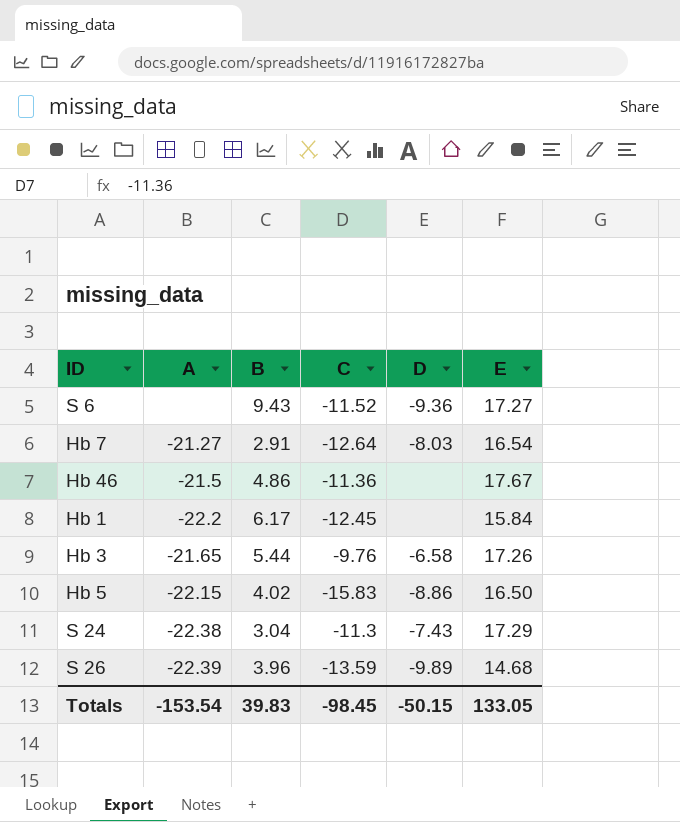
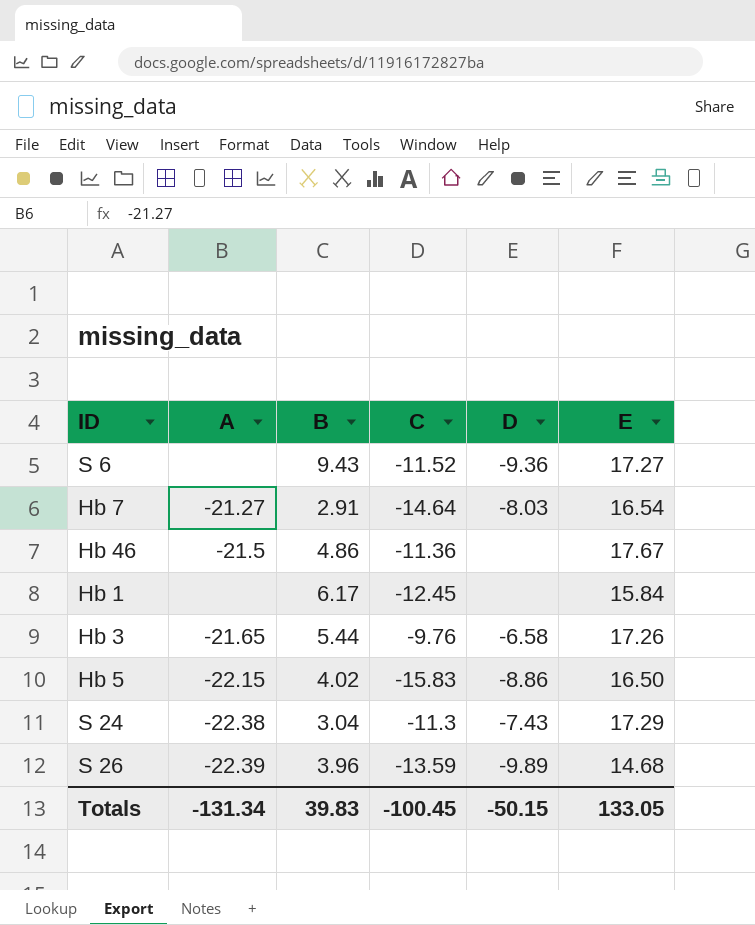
Hb 7 | C: -12.64 -> -14.64
Hb 1 | A: -22.2 -> none
Totals | A: -153.54 -> -131.34
Totals | C: -98.45 -> -100.45

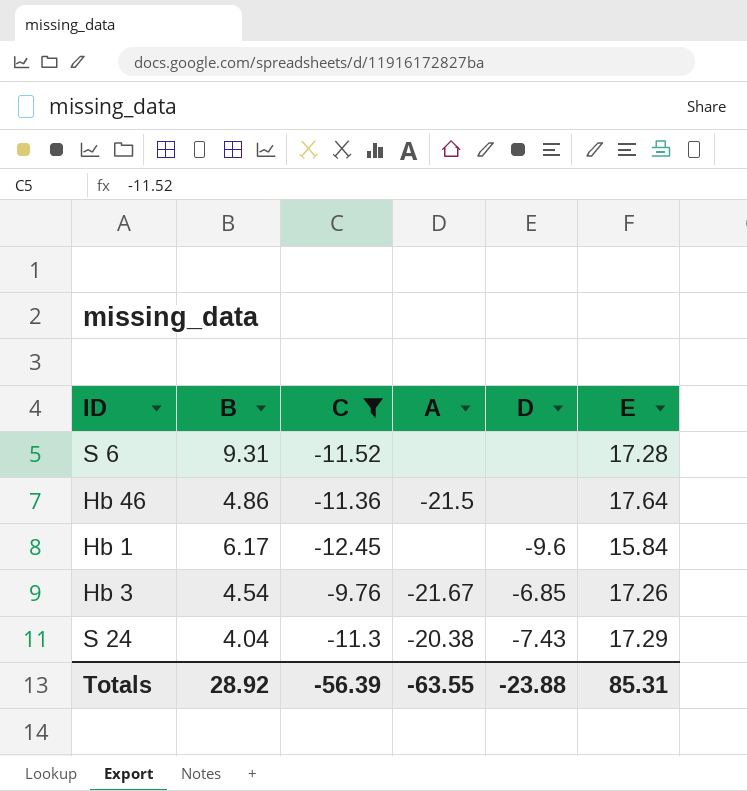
filter: none -> C >= -12.45
column A | position: 2 -> 4
S 6 | B: 9.43 -> 9.31
S 6 | D: -9.36 -> none
S 6 | E: 17.27 -> 17.28
Hb 46 | E: 17.67 -> 17.64
Hb 1 | D: none -> -9.6
Hb 3 | B: 5.44 -> 4.54
Hb 3 | A: -21.65 -> -21.67
Hb 3 | D: -6.58 -> -6.85
S 24 | B: 3.04 -> 4.04
S 24 | A: -22.38 -> -20.38
Totals | B: 39.83 -> 28.92
Totals | C: -100.45 -> -56.39
Totals | A: -131.34 -> -63.55
Totals | D: -50.15 -> -23.88
Totals | E: 133.05 -> 85.31

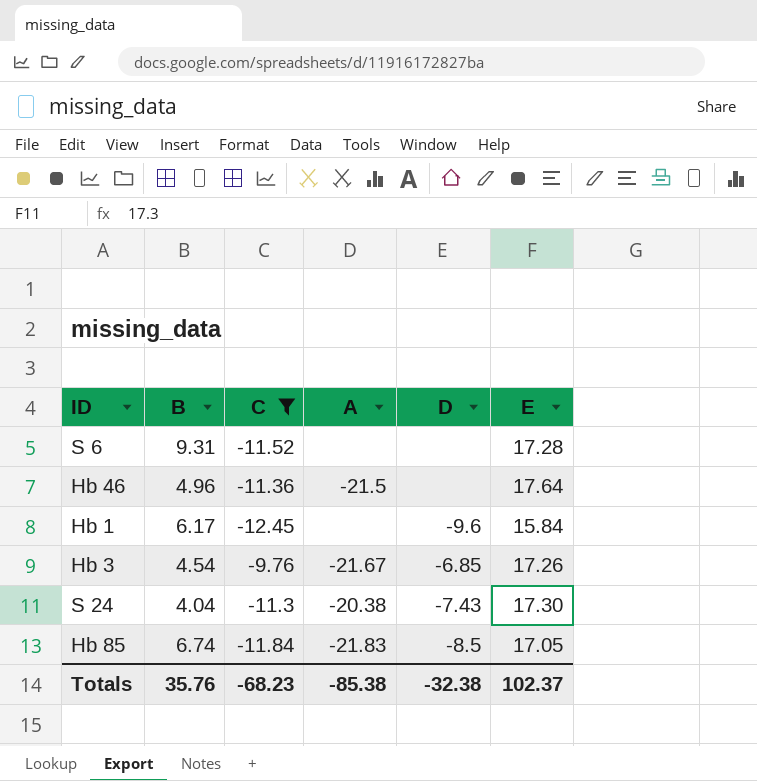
Hb 46 | B: 4.86 -> 4.96
S 24 | E: 17.29 -> 17.30
row Hb 85: none -> 6.74 | -11.84 | -21.83 | -8.5 | 17.05
Totals | B: 28.92 -> 35.76
Totals | C: -56.39 -> -68.23
Totals | A: -63.55 -> -85.38
Totals | D: -23.88 -> -32.38
Totals | E: 85.31 -> 102.37

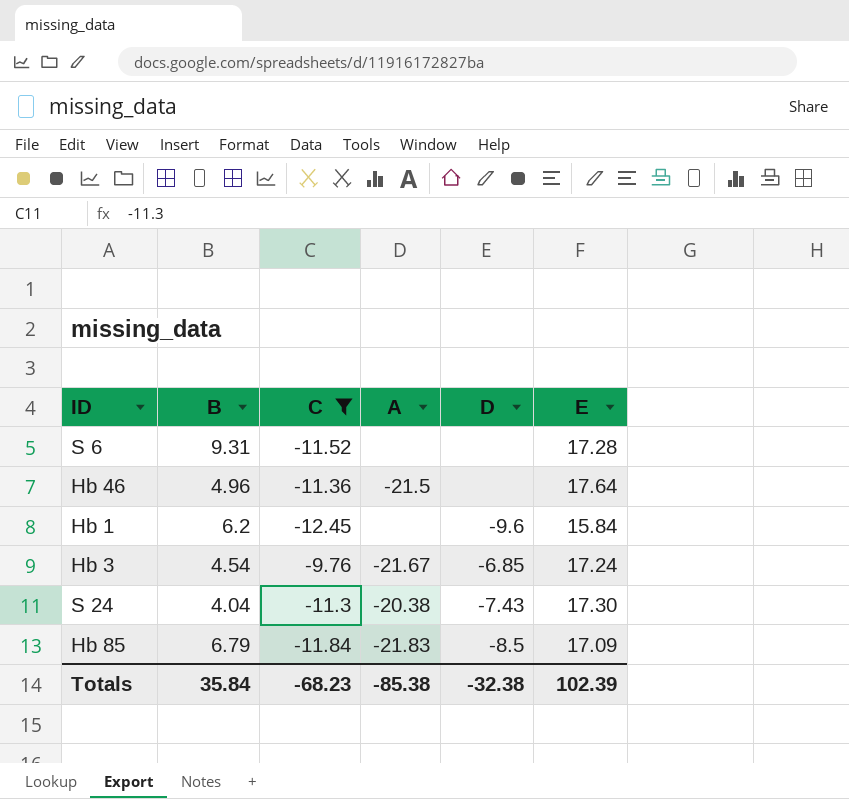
Hb 1 | B: 6.17 -> 6.2
Hb 3 | E: 17.26 -> 17.24
Hb 85 | B: 6.74 -> 6.79
Hb 85 | E: 17.05 -> 17.09
Totals | B: 35.76 -> 35.84
Totals | E: 102.37 -> 102.39

